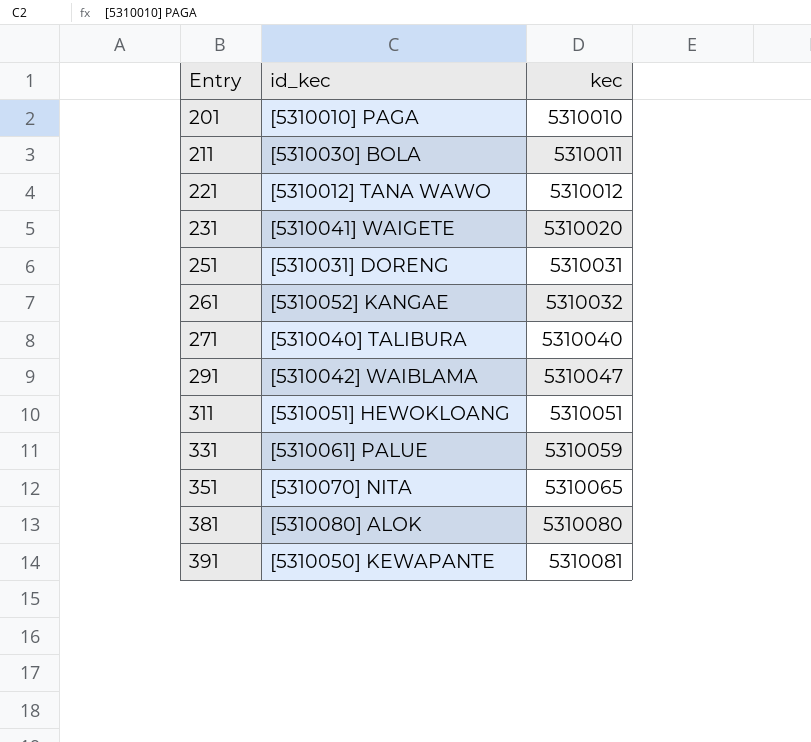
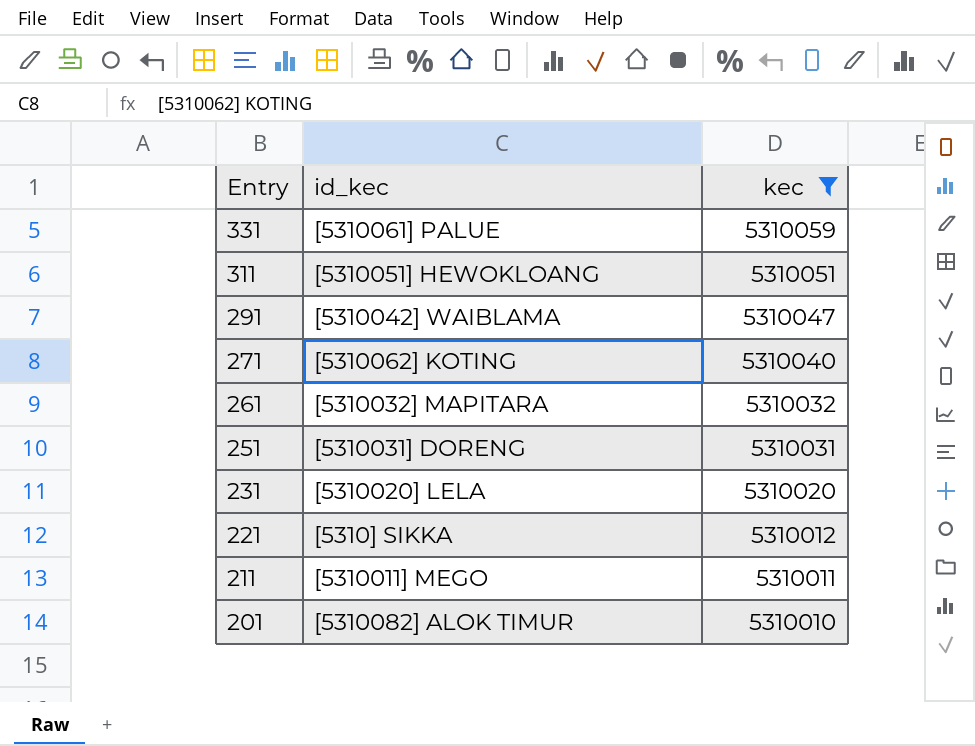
filter: none -> kec <= 5310059
row order: Entry ascending -> Entry descending
271 | id_kec: [5310040] TALIBURA -> [5310062] KOTING
261 | id_kec: [5310052] KANGAE -> [5310032] MAPITARA
231 | id_kec: [5310041] WAIGETE -> [5310020] LELA
221 | id_kec: [5310012] TANA WAWO -> [5310] SIKKA
211 | id_kec: [5310030] BOLA -> [5310011] MEGO
201 | id_kec: [5310010] PAGA -> [5310082] ALOK TIMUR

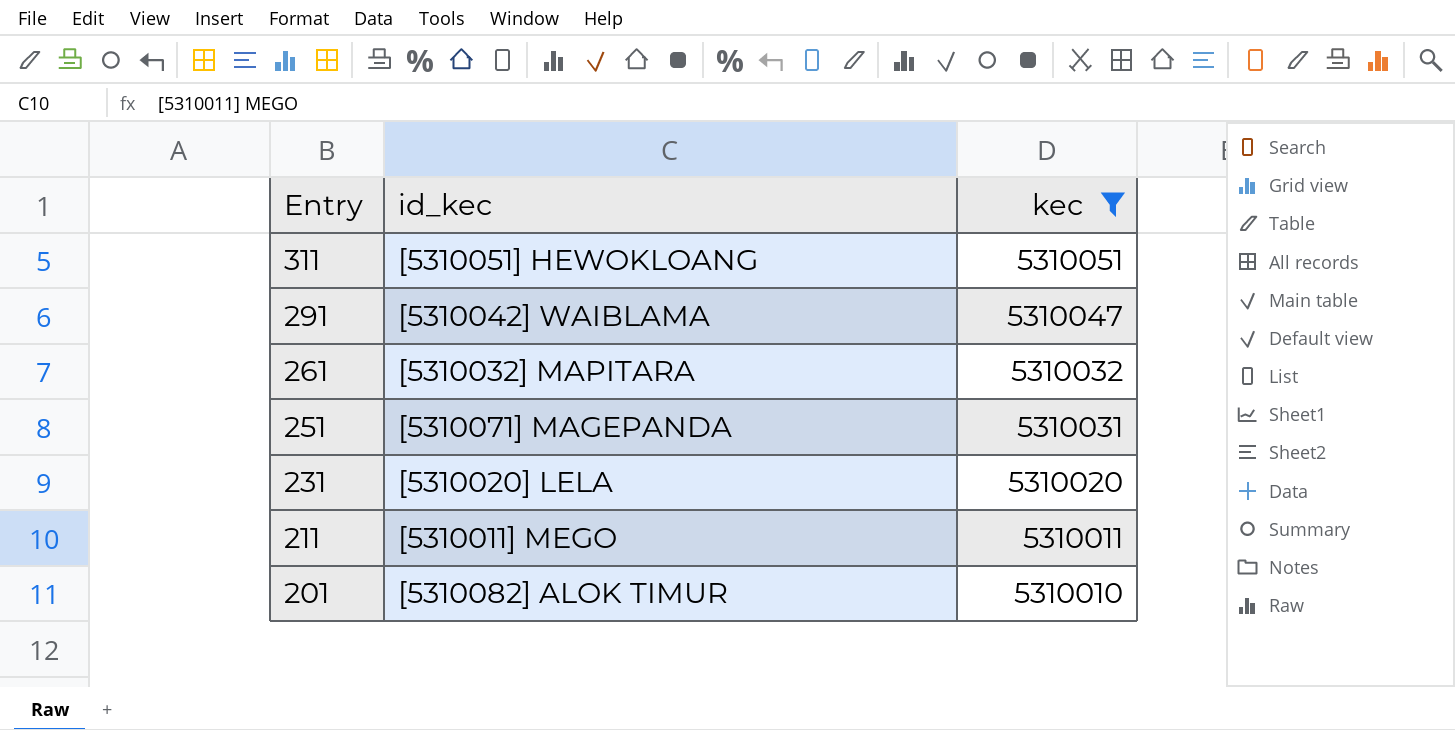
row 331: [5310061] PALUE | 5310059 -> none
row 271: [5310062] KOTING | 5310040 -> none
row 221: [5310] SIKKA | 5310012 -> none
251 | id_kec: [5310031] DORENG -> [5310071] MAGEPANDA

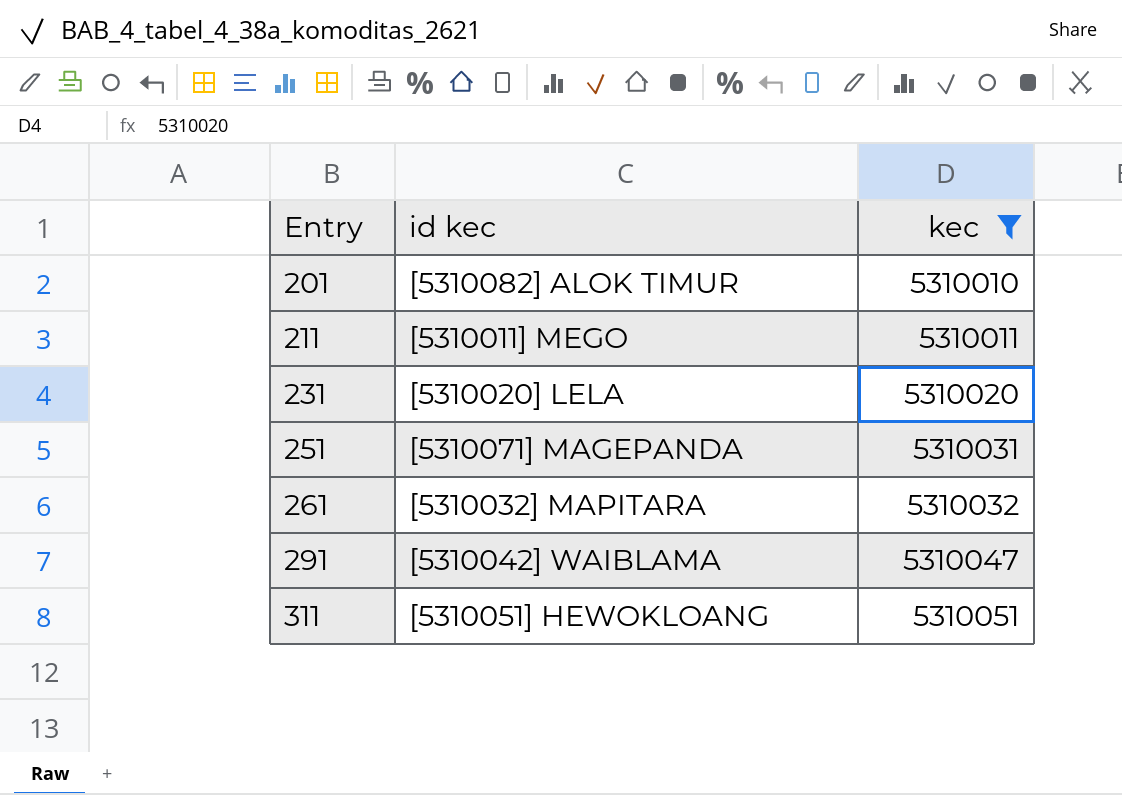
row order: Entry descending -> Entry ascending
column name: id_kec -> id kec

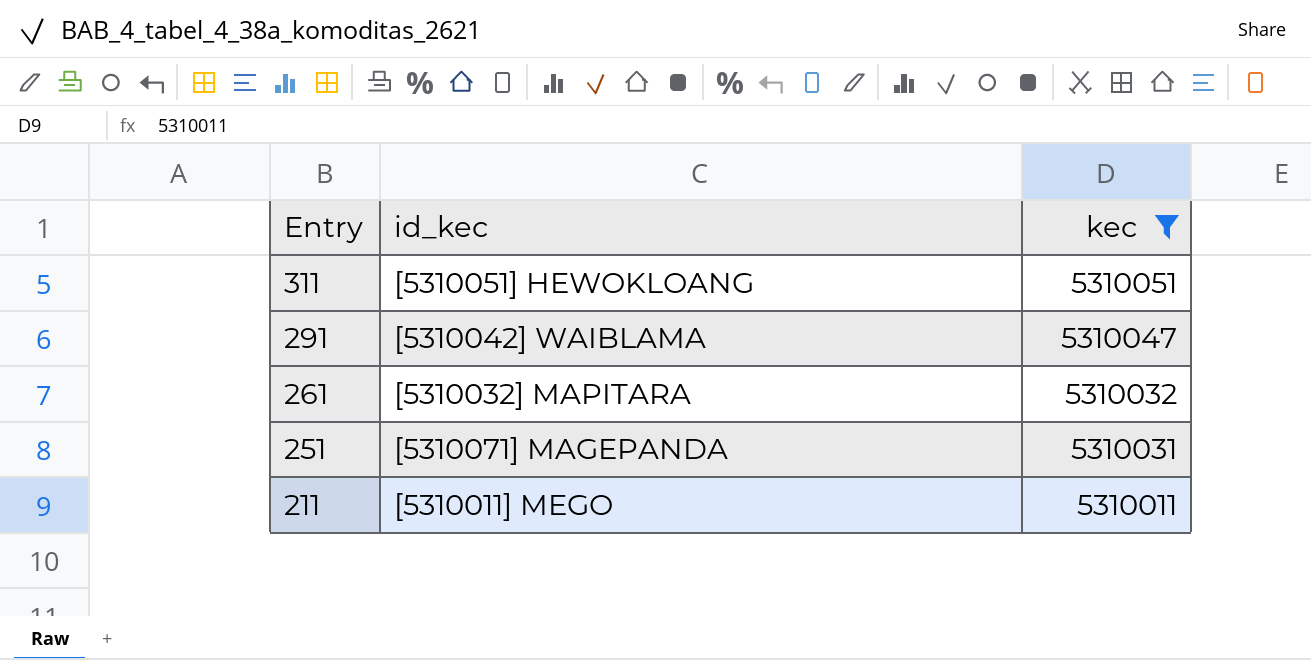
row order: Entry ascending -> Entry descending
column name: id kec -> id_kec
row 201: [5310082] ALOK TIMUR | 5310010 -> none
row 231: [5310020] LELA | 5310020 -> none

